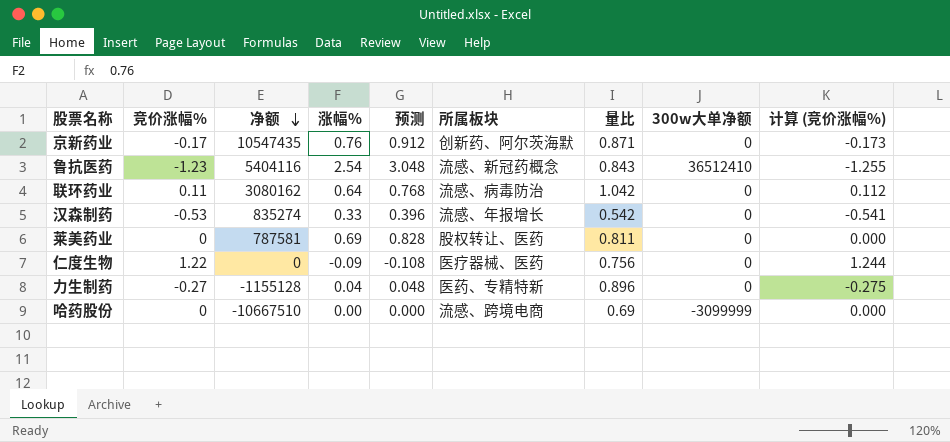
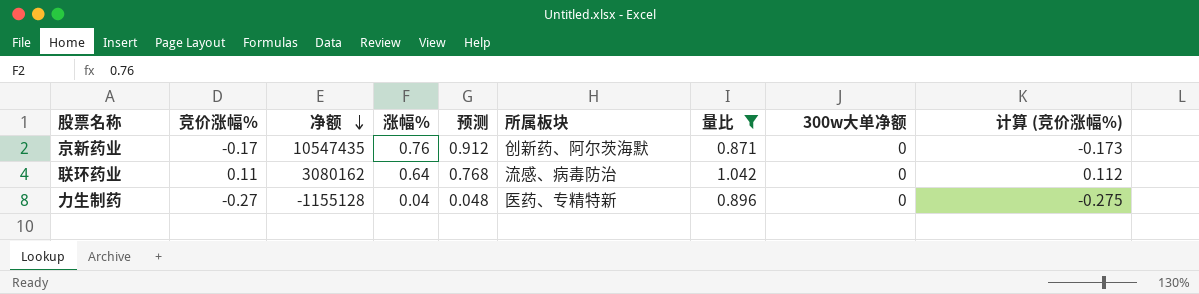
filter: none -> 量比 >= 0.871

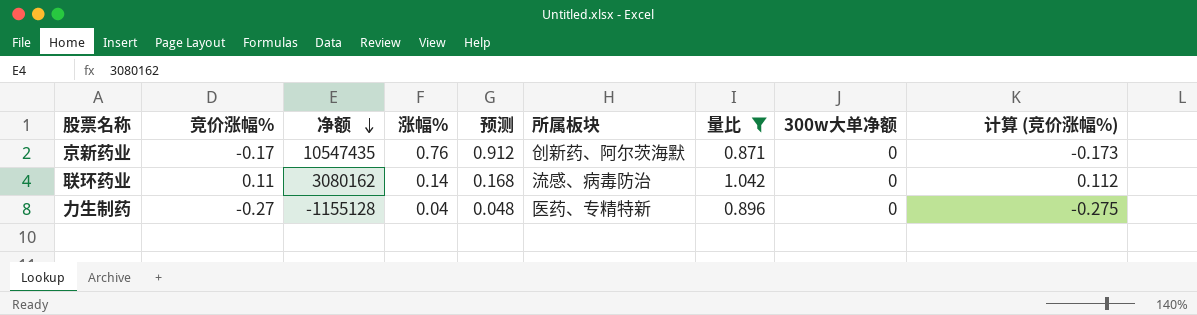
联环药业 | 涨幅%: 0.64 -> 0.14
联环药业 | 预测: 0.768 -> 0.168

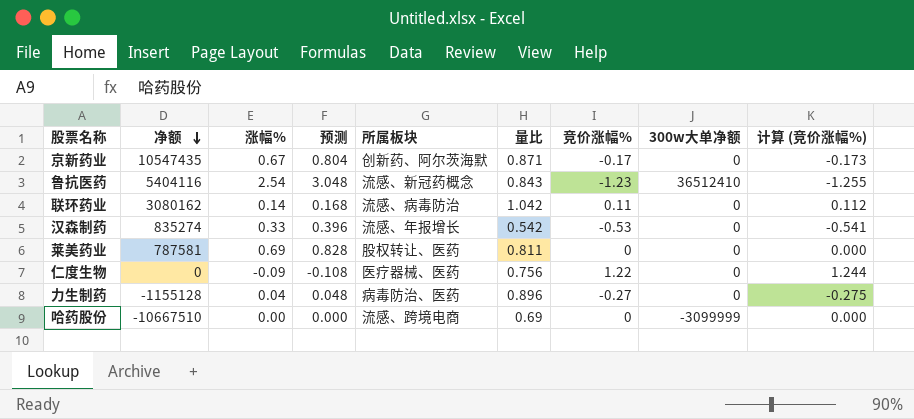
filter: 量比 >= 0.871 -> none
column 竞价涨幅% | position: 2 -> 7
京新药业 | 涨幅%: 0.76 -> 0.67
京新药业 | 预测: 0.912 -> 0.804
力生制药 | 所属板块: 医药、专精特新 -> 病毒防治、医药

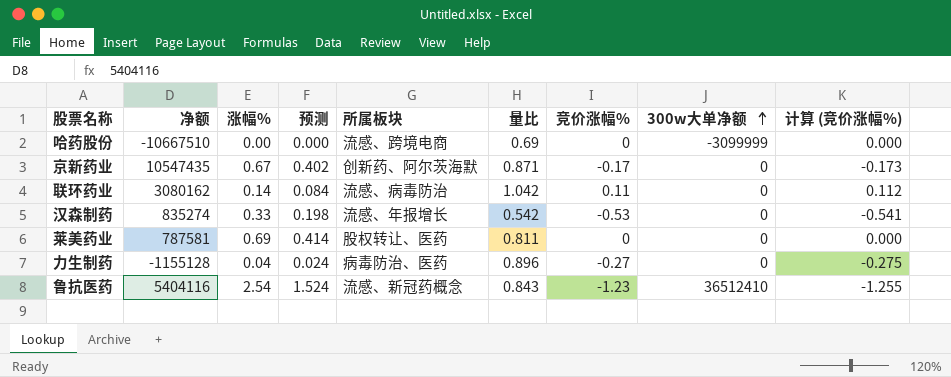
row order: 净额 descending -> 300w大单净额 ascending
column 预测 | formula: [涨幅%] * 1.2 -> [涨幅%] * 0.6
row 仁度生物: 0 | -0.09 | -0.108 | 医疗器械、医药 | 0.756 | 1.22 | 0 | 1.244 -> none

